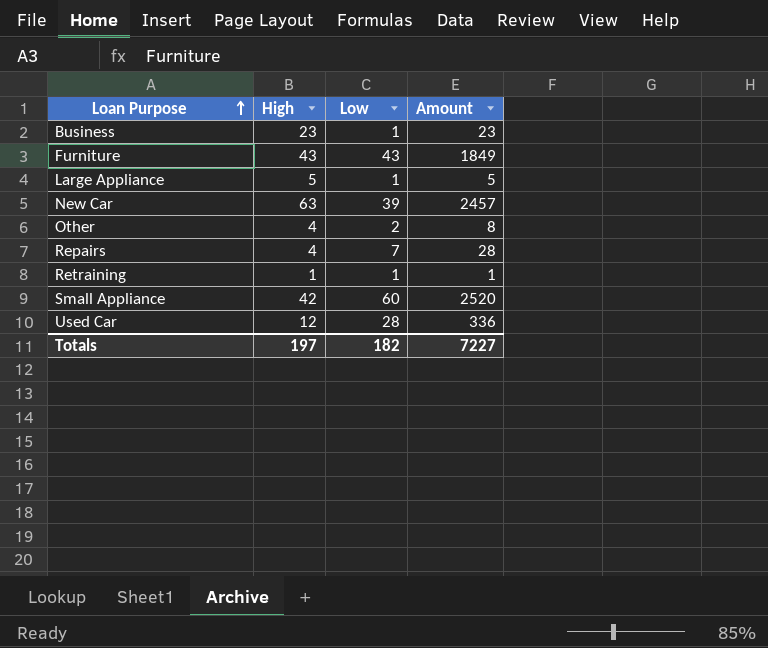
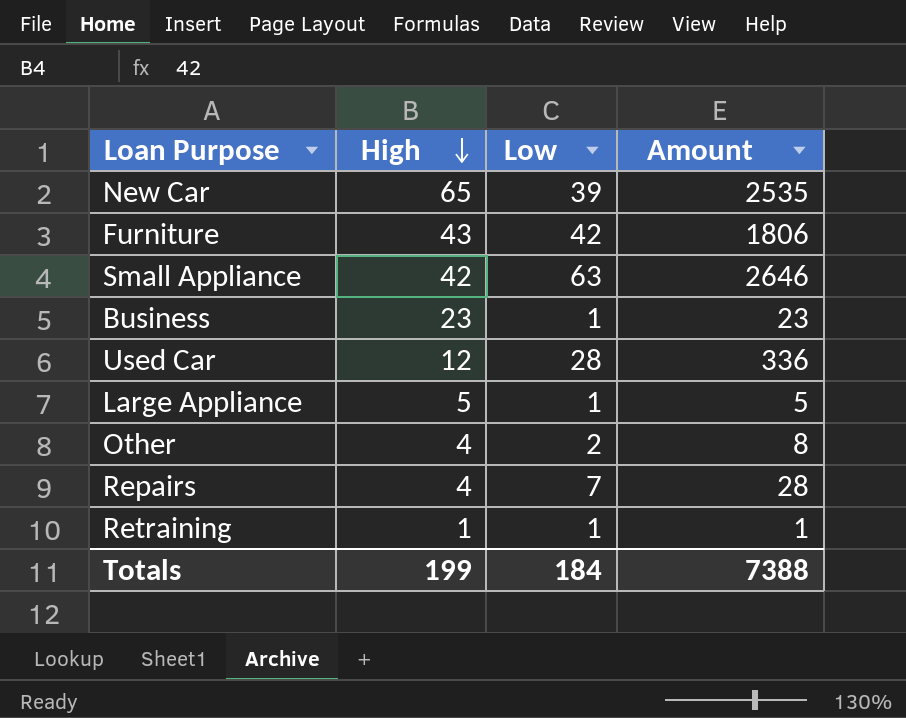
row order: Loan Purpose ascending -> High descending
New Car | High: 63 -> 65
New Car | Amount: 2457 -> 2535
Furniture | Low: 43 -> 42
Furniture | Amount: 1849 -> 1806
Small Appliance | Low: 60 -> 63
Small Appliance | Amount: 2520 -> 2646
Totals | High: 197 -> 199
Totals | Low: 182 -> 184
Totals | Amount: 7227 -> 7388

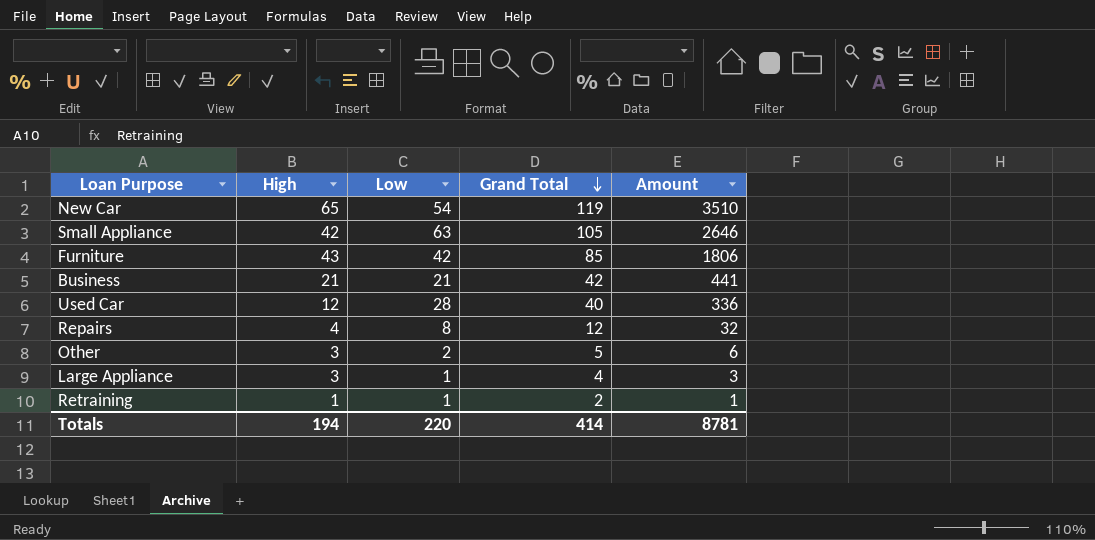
row order: High descending -> Grand Total descending
column Grand Total | formula: none -> [High] + [Low]
New Car | Low: 39 -> 54
New Car | Amount: 2535 -> 3510
Business | High: 23 -> 21
Business | Low: 1 -> 21
Business | Amount: 23 -> 441
Repairs | Low: 7 -> 8
Repairs | Amount: 28 -> 32
Other | High: 4 -> 3
Other | Amount: 8 -> 6
Large Appliance | High: 5 -> 3
Large Appliance | Amount: 5 -> 3
Totals | High: 199 -> 194
Totals | Low: 184 -> 220
Totals | Amount: 7388 -> 8781

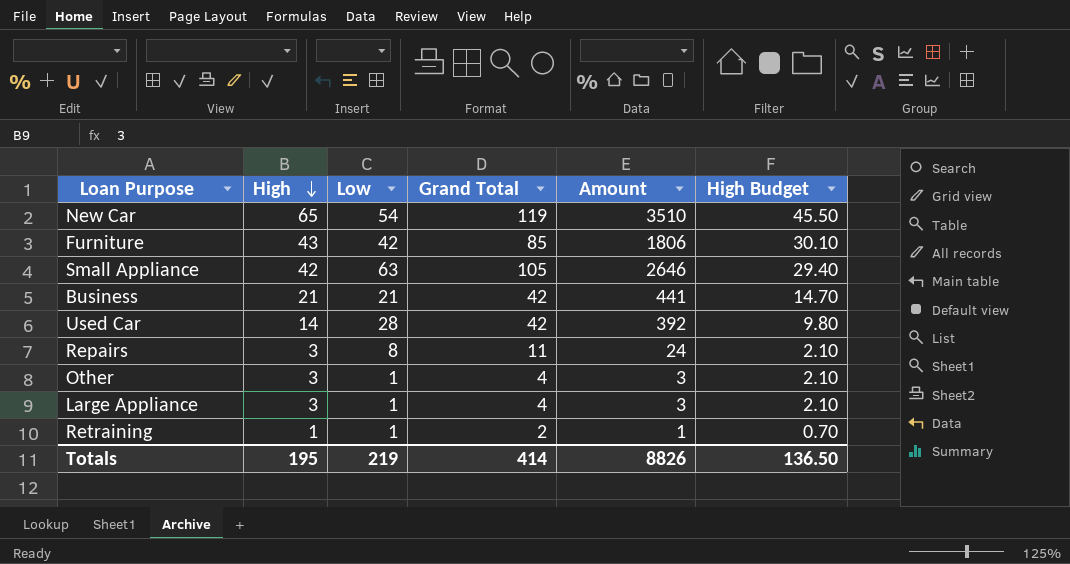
row order: Grand Total descending -> High descending
column High Budget | formula: none -> [High] * 0.7
Used Car | High: 12 -> 14
Used Car | Grand Total: 40 -> 42
Used Car | Amount: 336 -> 392
Repairs | High: 4 -> 3
Repairs | Grand Total: 12 -> 11
Repairs | Amount: 32 -> 24
Other | Low: 2 -> 1
Other | Grand Total: 5 -> 4
Other | Amount: 6 -> 3
Totals | High: 194 -> 195
Totals | Low: 220 -> 219
Totals | Amount: 8781 -> 8826

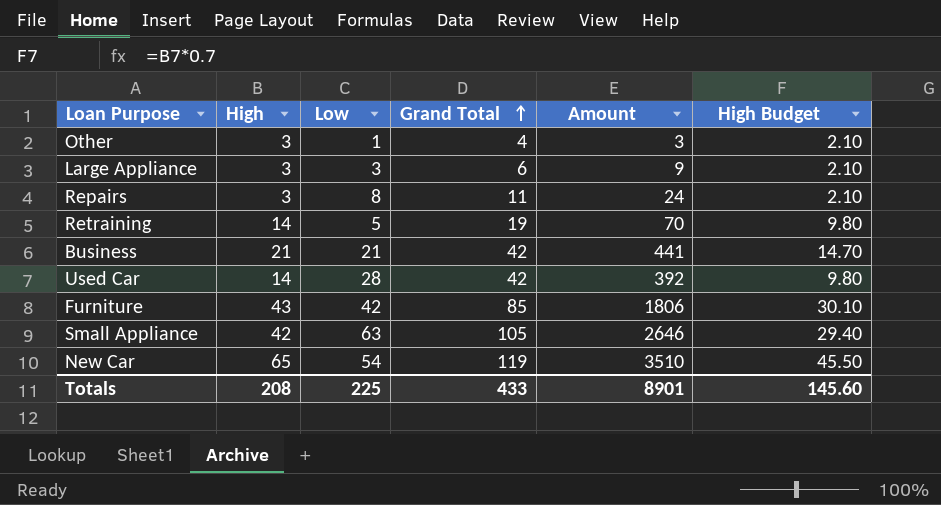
row order: High descending -> Grand Total ascending
Large Appliance | Low: 1 -> 3
Large Appliance | Grand Total: 4 -> 6
Large Appliance | Amount: 3 -> 9
Retraining | High: 1 -> 14
Retraining | Low: 1 -> 5
Retraining | Grand Total: 2 -> 19
Retraining | Amount: 1 -> 70
Retraining | High Budget: 0.70 -> 9.80
Totals | High: 195 -> 208
Totals | Low: 219 -> 225
Totals | Grand Total: 414 -> 433
Totals | Amount: 8826 -> 8901
Totals | High Budget: 136.50 -> 145.60

